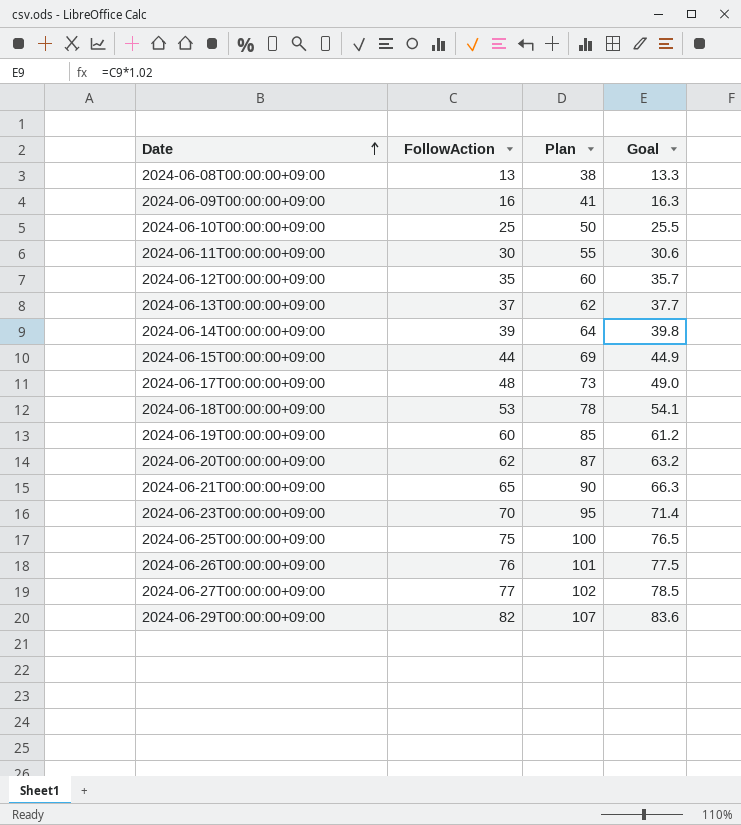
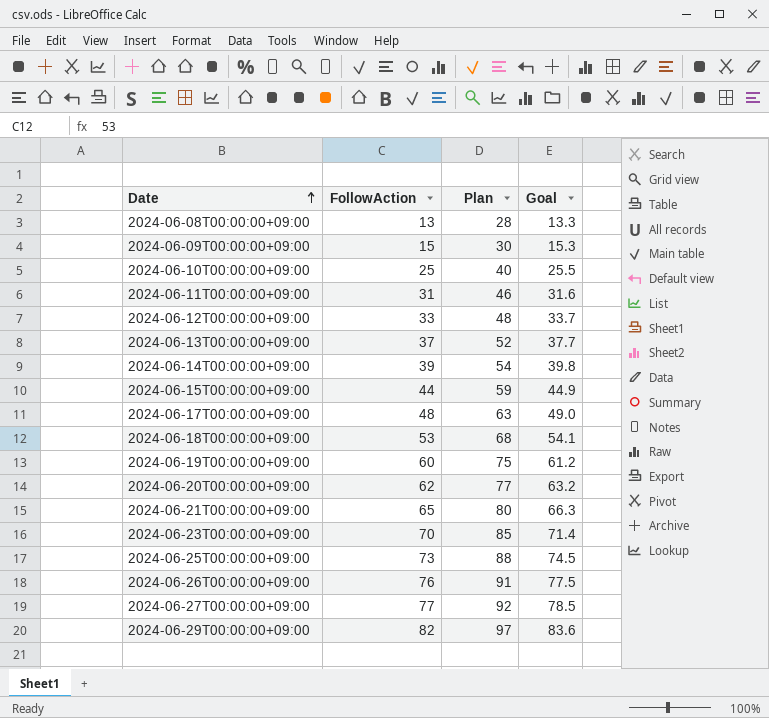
column Plan | formula: [FollowAction] + 25 -> [FollowAction] + 15
2024-06-09T00:00:00+09:00 | FollowAction: 16 -> 15
2024-06-09T00:00:00+09:00 | Goal: 16.3 -> 15.3
2024-06-11T00:00:00+09:00 | FollowAction: 30 -> 31
2024-06-11T00:00:00+09:00 | Goal: 30.6 -> 31.6
2024-06-12T00:00:00+09:00 | FollowAction: 35 -> 33
2024-06-12T00:00:00+09:00 | Goal: 35.7 -> 33.7
2024-06-25T00:00:00+09:00 | FollowAction: 75 -> 73
2024-06-25T00:00:00+09:00 | Goal: 76.5 -> 74.5

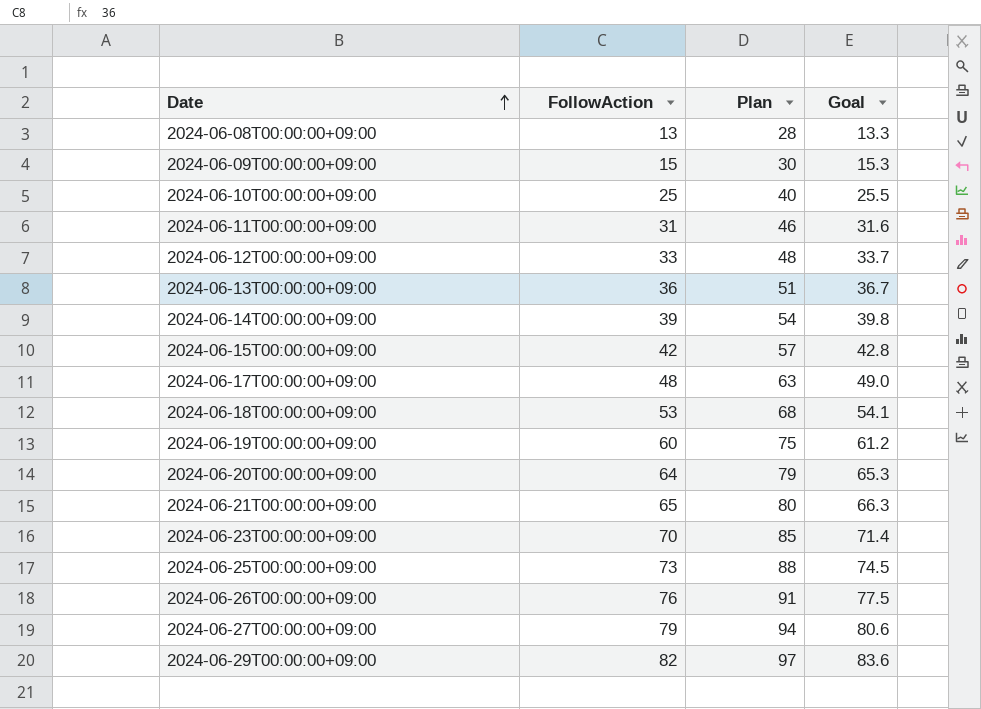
2024-06-13T00:00:00+09:00 | FollowAction: 37 -> 36
2024-06-13T00:00:00+09:00 | Plan: 52 -> 51
2024-06-13T00:00:00+09:00 | Goal: 37.7 -> 36.7
2024-06-15T00:00:00+09:00 | FollowAction: 44 -> 42
2024-06-15T00:00:00+09:00 | Plan: 59 -> 57
2024-06-15T00:00:00+09:00 | Goal: 44.9 -> 42.8
2024-06-20T00:00:00+09:00 | FollowAction: 62 -> 64
2024-06-20T00:00:00+09:00 | Plan: 77 -> 79
2024-06-20T00:00:00+09:00 | Goal: 63.2 -> 65.3
2024-06-27T00:00:00+09:00 | FollowAction: 77 -> 79
2024-06-27T00:00:00+09:00 | Plan: 92 -> 94
2024-06-27T00:00:00+09:00 | Goal: 78.5 -> 80.6

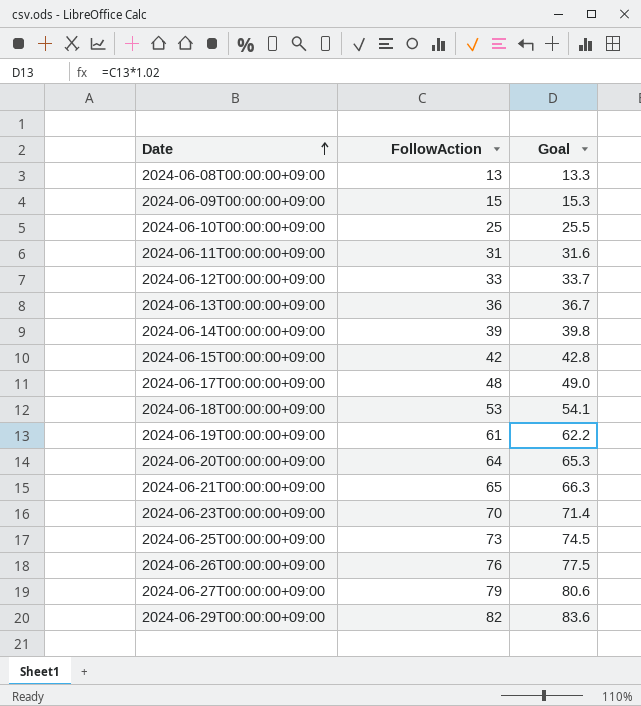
column Plan | formula: [FollowAction] + 15 -> none
2024-06-19T00:00:00+09:00 | FollowAction: 60 -> 61
2024-06-19T00:00:00+09:00 | Goal: 61.2 -> 62.2

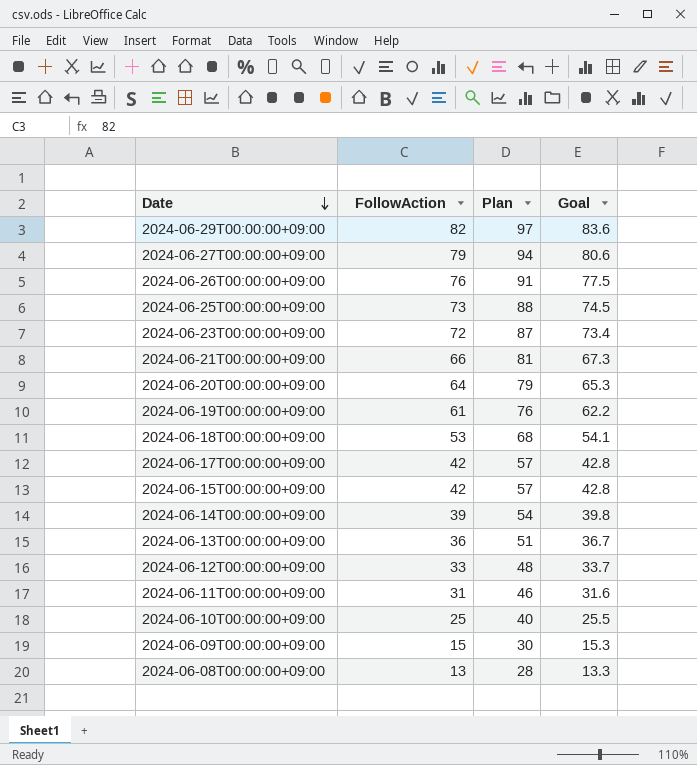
row order: Date ascending -> Date descending
column Plan | formula: none -> [FollowAction] + 15
2024-06-23T00:00:00+09:00 | FollowAction: 70 -> 72
2024-06-23T00:00:00+09:00 | Goal: 71.4 -> 73.4
2024-06-21T00:00:00+09:00 | FollowAction: 65 -> 66
2024-06-21T00:00:00+09:00 | Goal: 66.3 -> 67.3
2024-06-17T00:00:00+09:00 | FollowAction: 48 -> 42
2024-06-17T00:00:00+09:00 | Goal: 49.0 -> 42.8

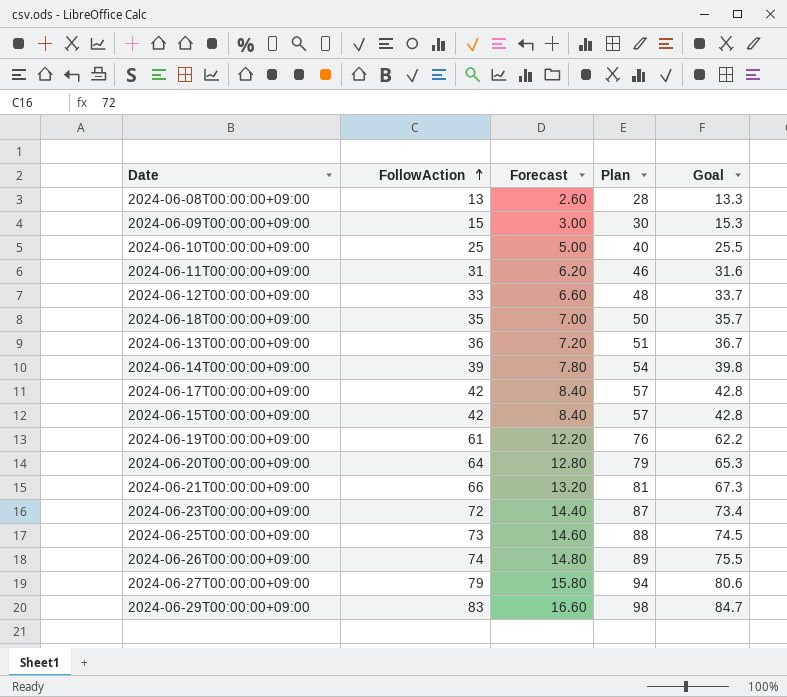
row order: Date descending -> FollowAction ascending
column Forecast | formula: none -> [FollowAction] * 0.2
2024-06-18T00:00:00+09:00 | FollowAction: 53 -> 35
2024-06-18T00:00:00+09:00 | Plan: 68 -> 50
2024-06-18T00:00:00+09:00 | Goal: 54.1 -> 35.7
2024-06-26T00:00:00+09:00 | FollowAction: 76 -> 74
2024-06-26T00:00:00+09:00 | Plan: 91 -> 89
2024-06-26T00:00:00+09:00 | Goal: 77.5 -> 75.5
2024-06-29T00:00:00+09:00 | FollowAction: 82 -> 83
2024-06-29T00:00:00+09:00 | Plan: 97 -> 98
2024-06-29T00:00:00+09:00 | Goal: 83.6 -> 84.7

